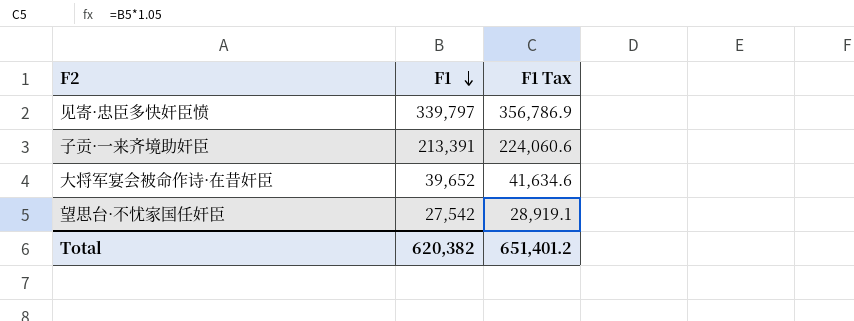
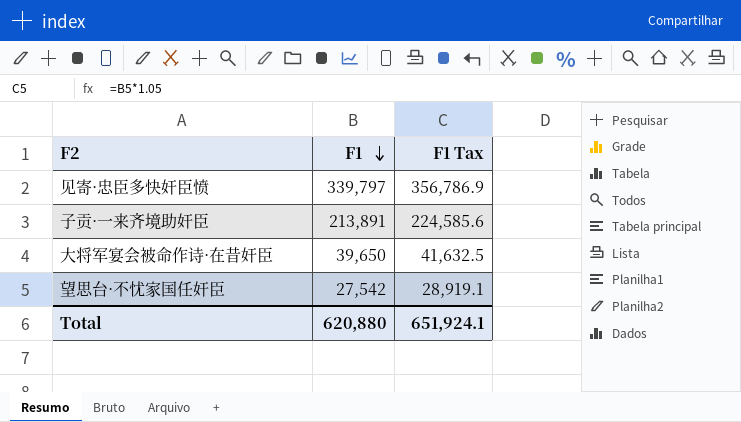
子贡·一来齐境助奸臣 | F1: 213,391 -> 213,891
子贡·一来齐境助奸臣 | F1 Tax: 224,060.6 -> 224,585.6
大将军宴会被命作诗·在昔奸臣 | F1: 39,652 -> 39,650
大将军宴会被命作诗·在昔奸臣 | F1 Tax: 41,634.6 -> 41,632.5
Total | F1: 620,382 -> 620,880
Total | F1 Tax: 651,401.2 -> 651,924.1

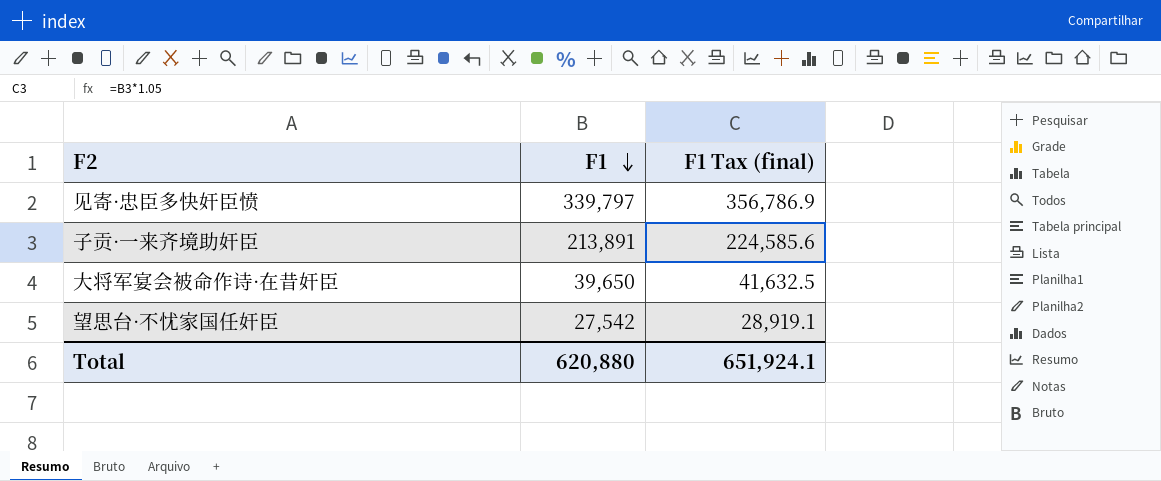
column name: F1 Tax -> F1 Tax (final)

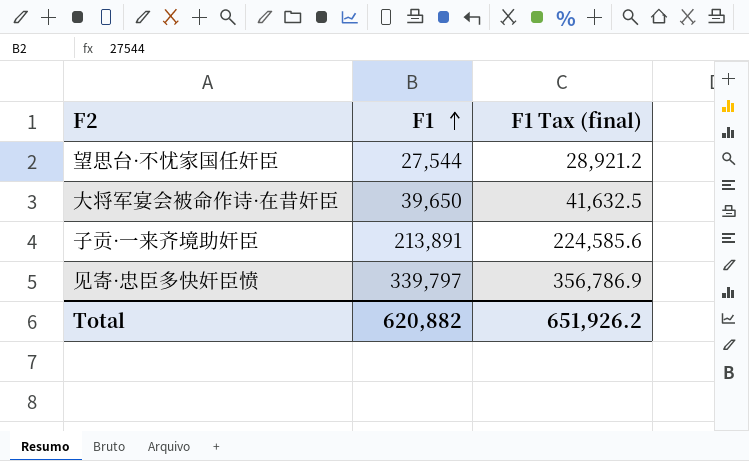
row order: F1 descending -> F1 ascending
望思台·不忧家国任奸臣 | F1: 27,542 -> 27,544
望思台·不忧家国任奸臣 | F1 Tax (final): 28,919.1 -> 28,921.2
Total | F1: 620,880 -> 620,882
Total | F1 Tax (final): 651,924.1 -> 651,926.2

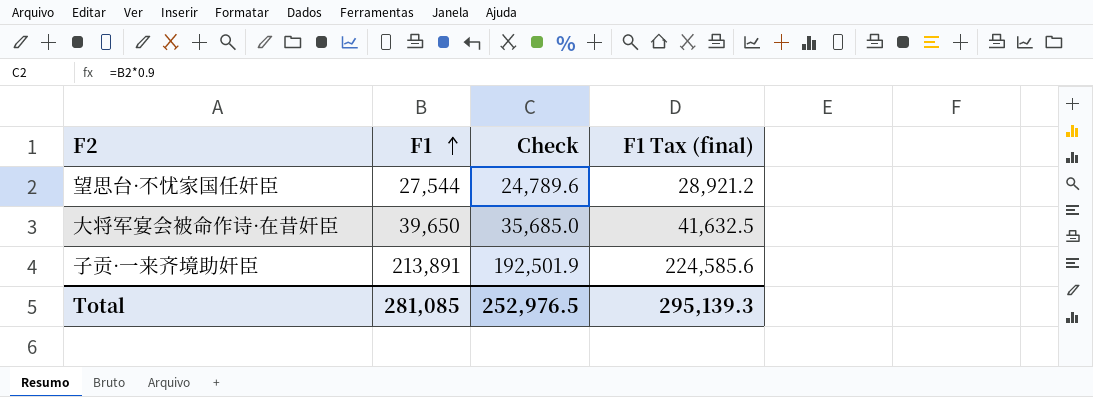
column Check | formula: none -> [F1] * 0.9
row 见寄·忠臣多快奸臣愤: 339,797 | 356,786.9 -> none
Total | F1: 620,882 -> 281,085
Total | F1 Tax (final): 651,926.2 -> 295,139.3

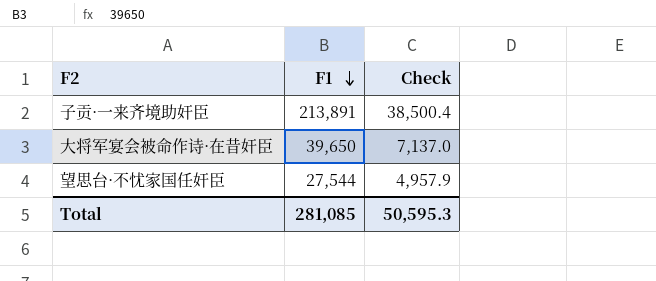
row order: F1 ascending -> F1 descending
column F1 Tax (final) | formula: [F1] * 1.05 -> none
column Check | formula: [F1] * 0.9 -> [F1] * 0.18
Total | Check: 252,976.5 -> 50,595.3

